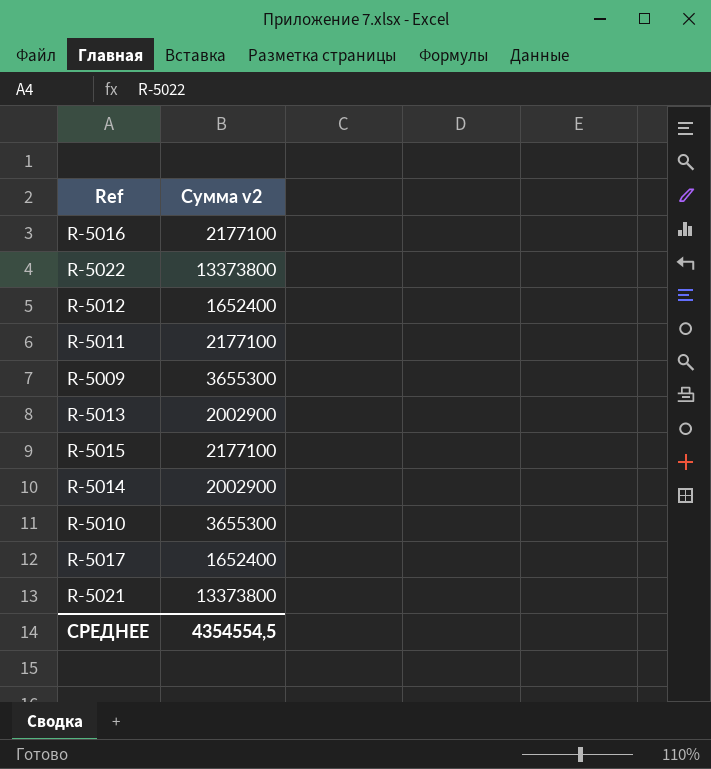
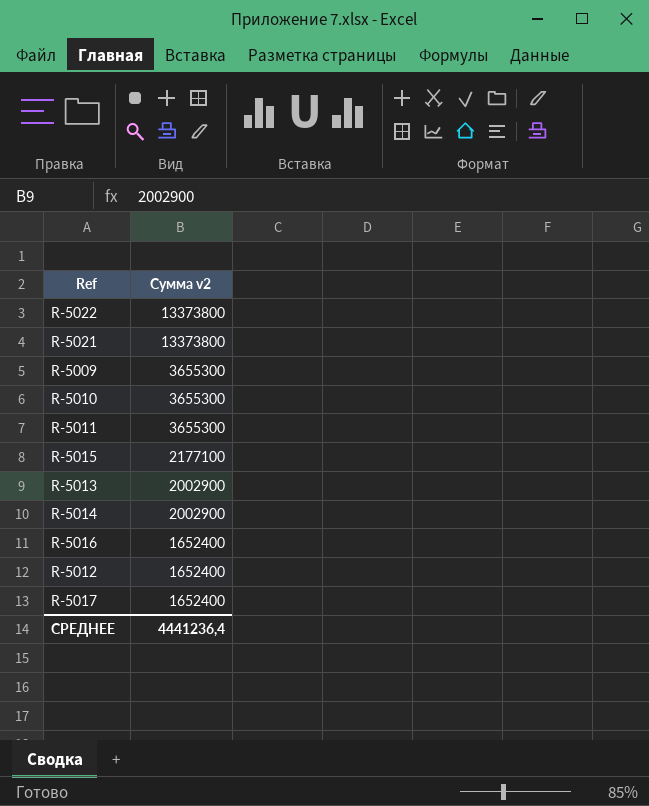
row order: none -> Сумма v2 descending
R-5011 | Сумма v2: 2177100 -> 3655300
R-5016 | Сумма v2: 2177100 -> 1652400
СРЕДНЕЕ | Сумма v2: 4354554,5 -> 4441236,4

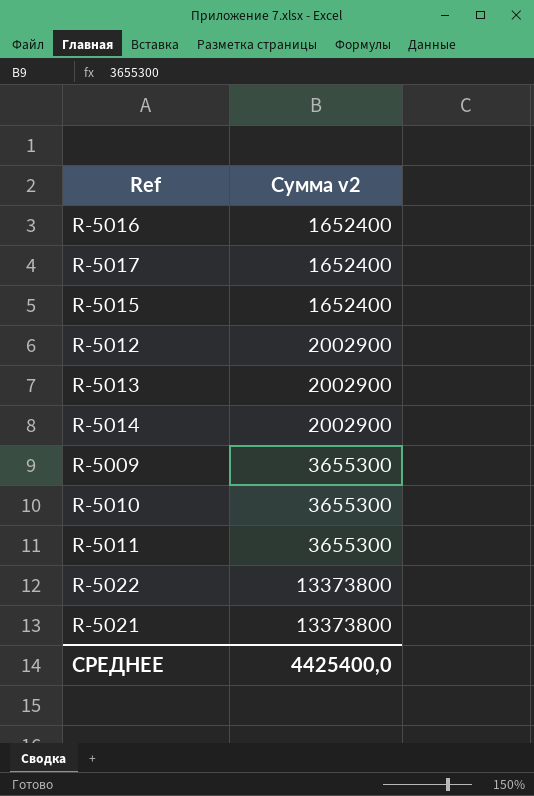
row order: Сумма v2 descending -> Сумма v2 ascending
R-5015 | Сумма v2: 2177100 -> 1652400
R-5012 | Сумма v2: 1652400 -> 2002900
СРЕДНЕЕ | Сумма v2: 4441236,4 -> 4425400,0

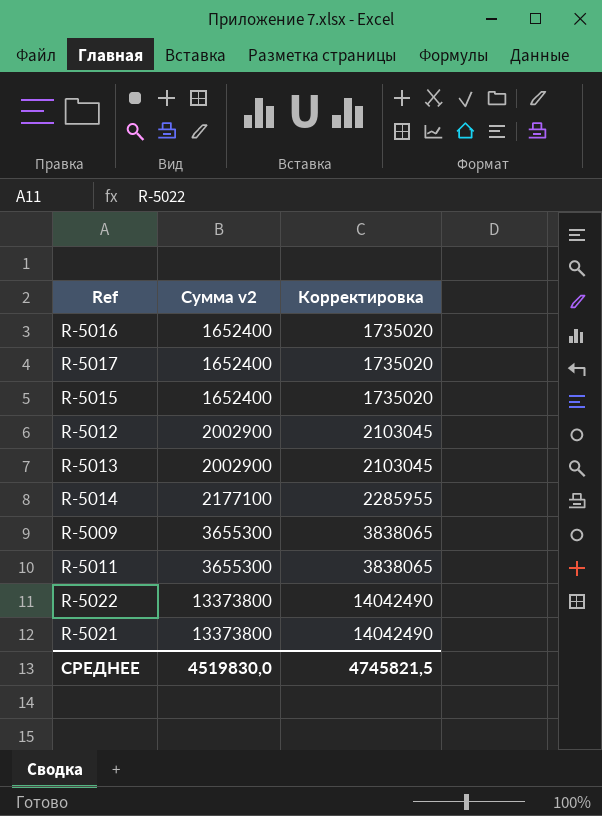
column Корректировка | formula: none -> [Сумма v2] * 1,05
row R-5010: 3655300 -> none
R-5014 | Сумма v2: 2002900 -> 2177100
СРЕДНЕЕ | Сумма v2: 4425400,0 -> 4519830,0

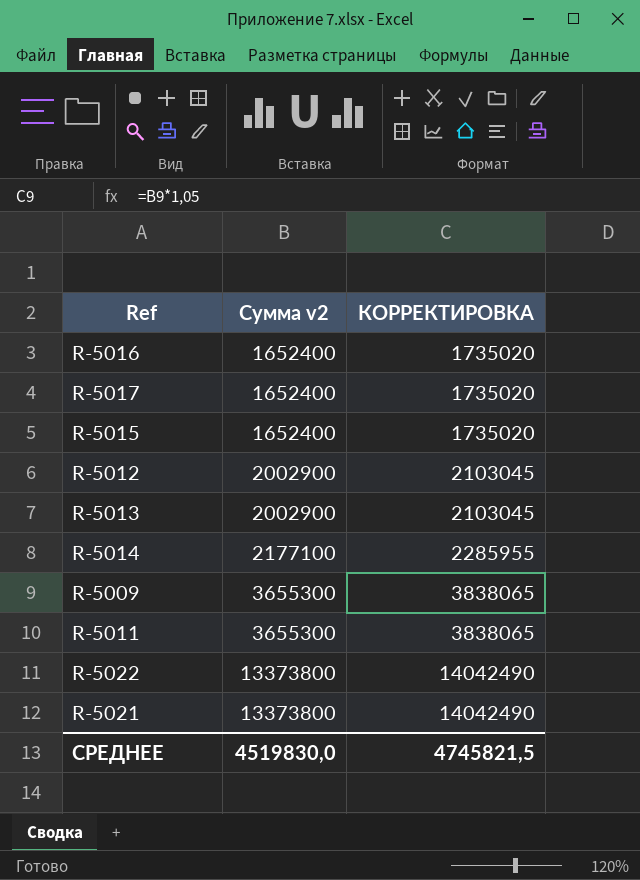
column name: Корректировка -> КОРРЕКТИРОВКА

